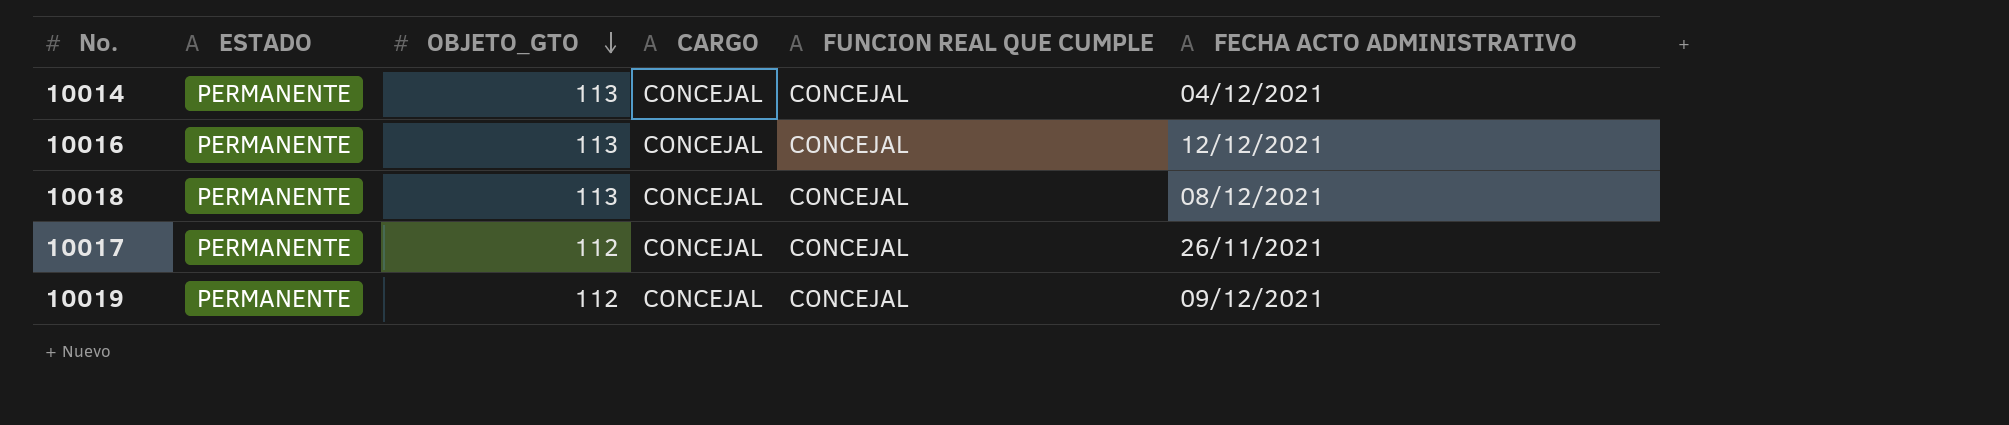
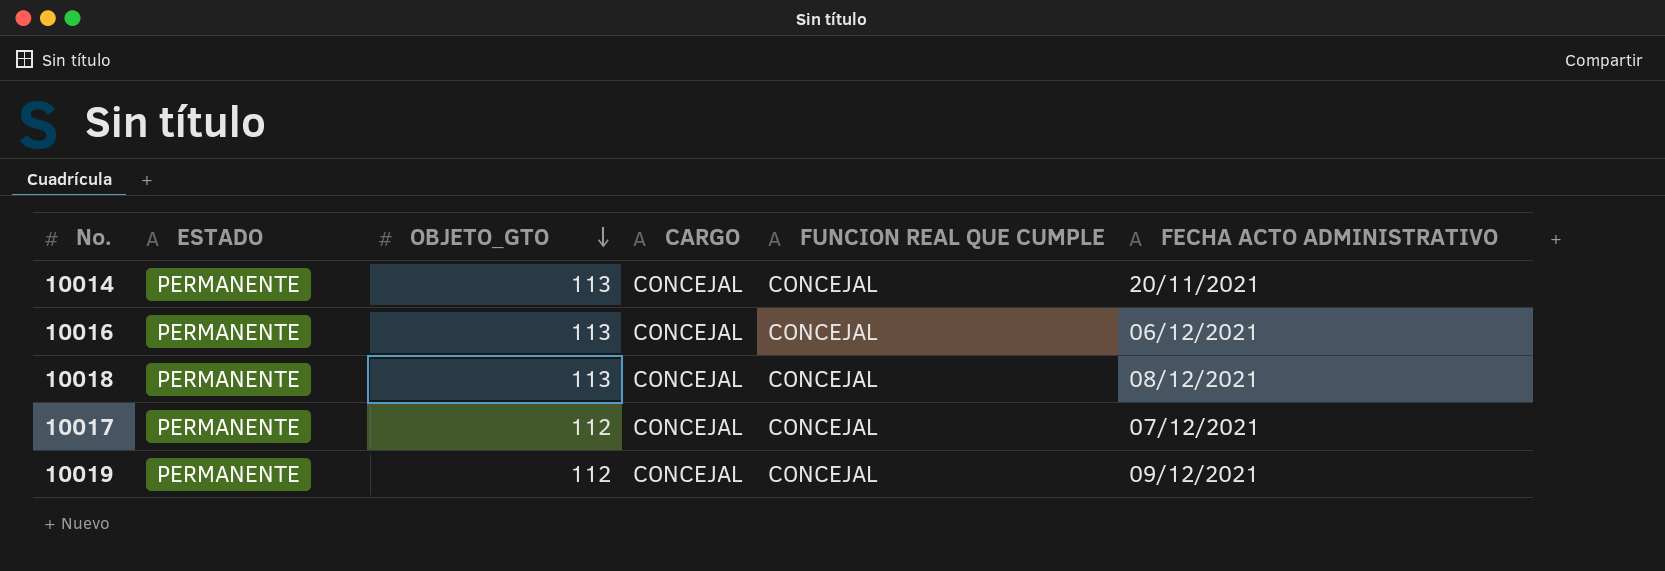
10014 | FECHA ACTO ADMINISTRATIVO: 04/12/2021 -> 20/11/2021
10016 | FECHA ACTO ADMINISTRATIVO: 12/12/2021 -> 06/12/2021
10017 | FECHA ACTO ADMINISTRATIVO: 26/11/2021 -> 07/12/2021

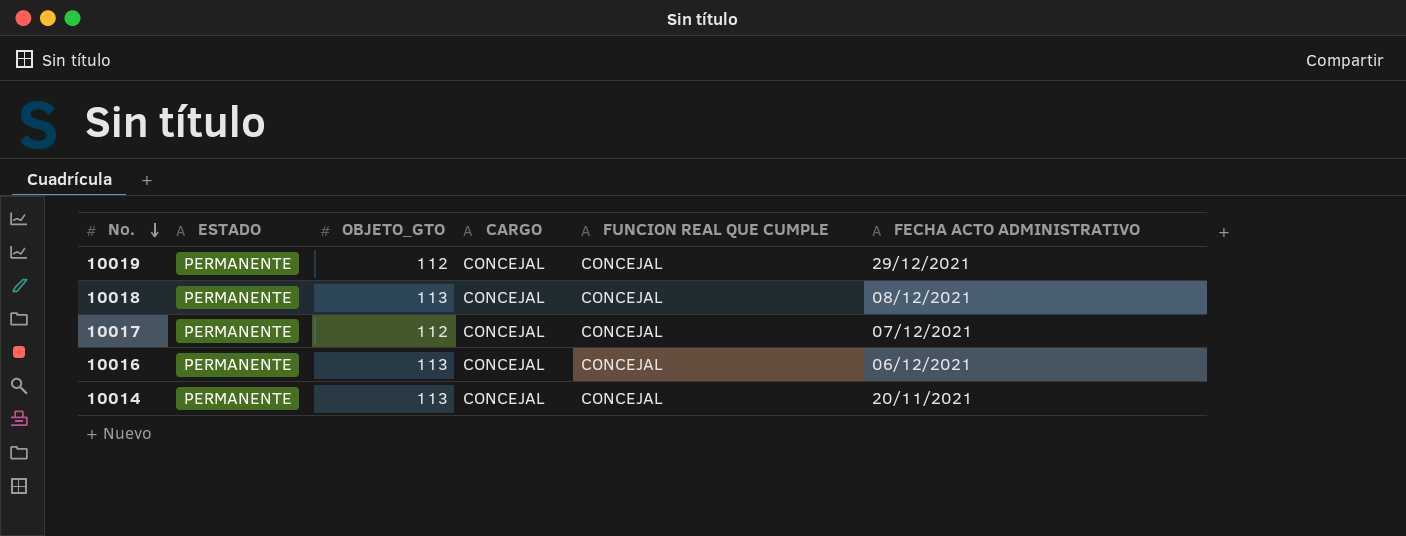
row order: OBJETO_GTO descending -> No. descending
10019 | FECHA ACTO ADMINISTRATIVO: 09/12/2021 -> 29/12/2021

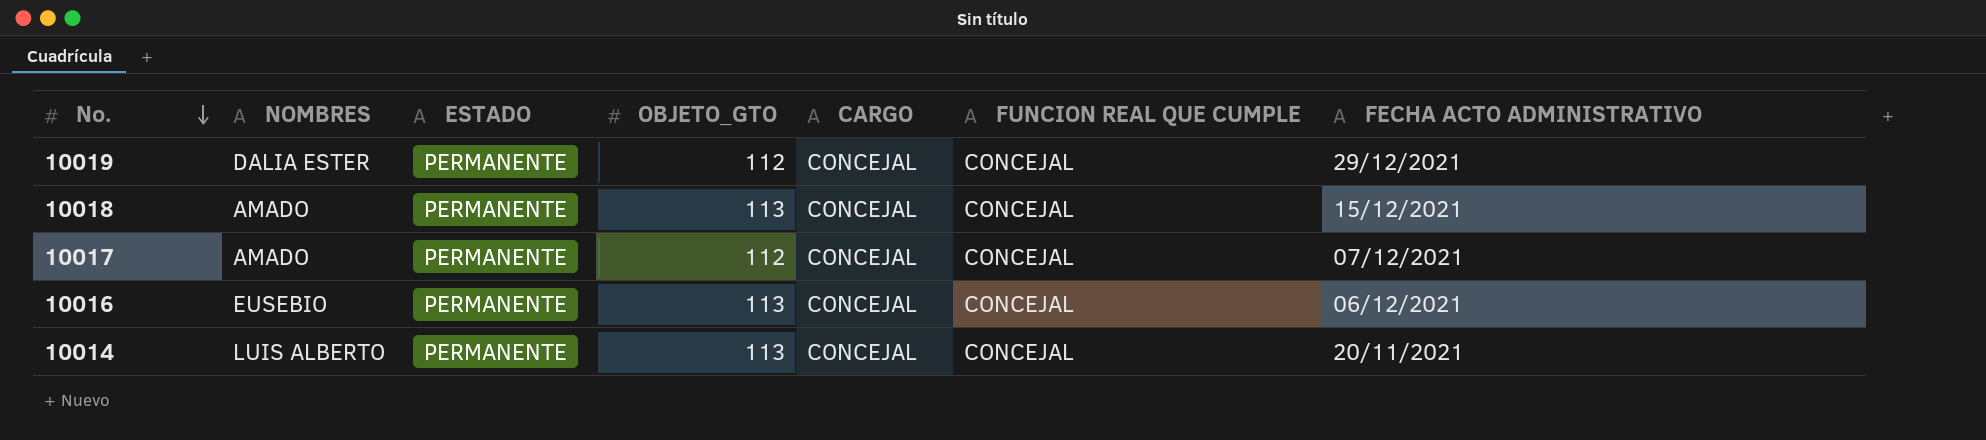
column NOMBRES | position: none -> 2
10018 | FECHA ACTO ADMINISTRATIVO: 08/12/2021 -> 15/12/2021

